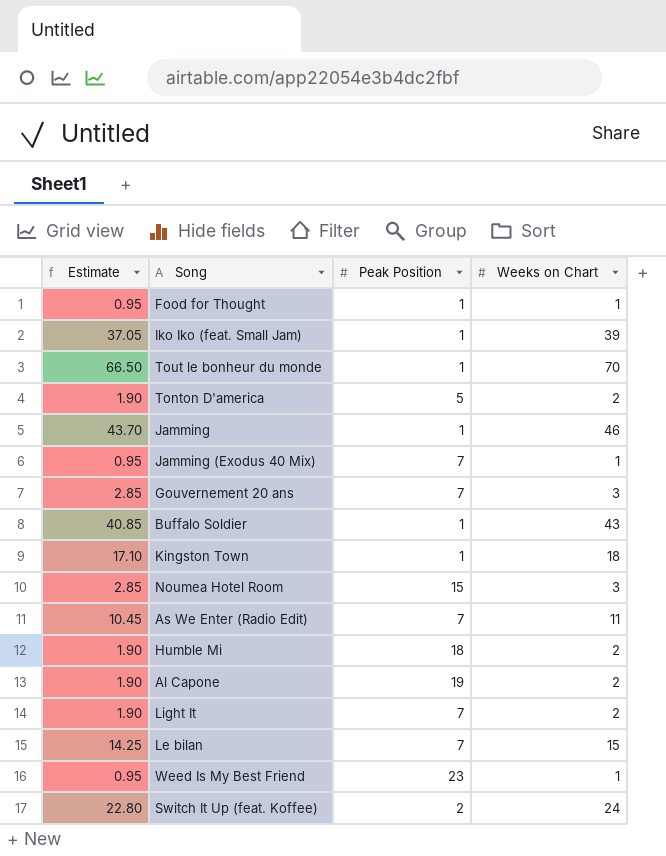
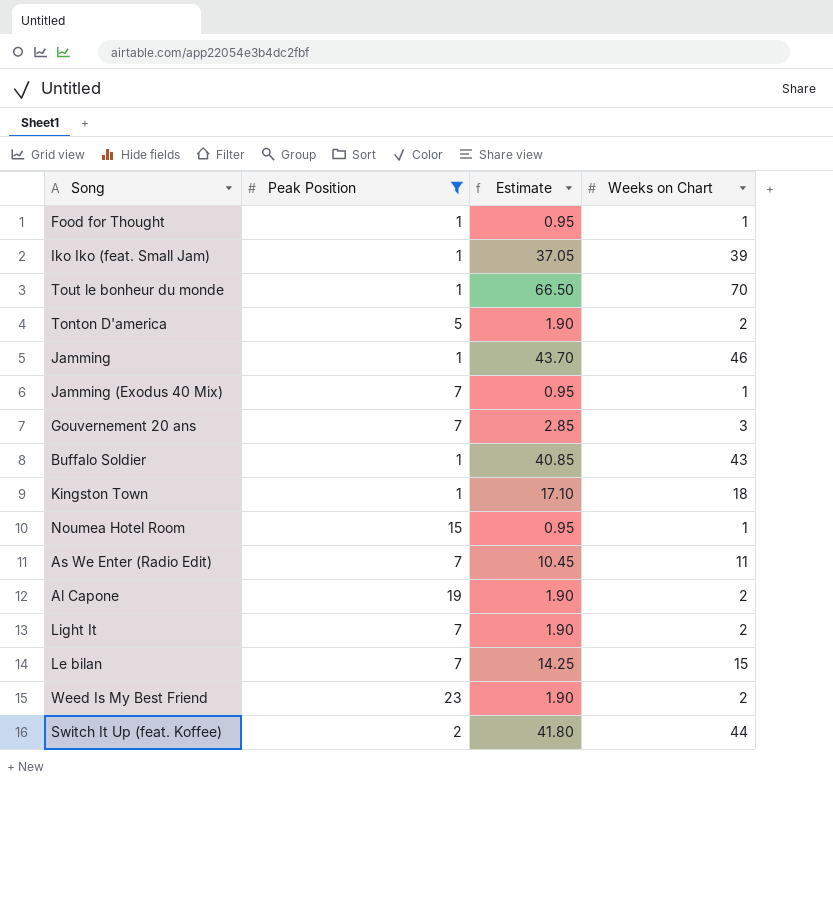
filter: none -> Peak Position != 18
column Estimate | position: 1 -> 3
Noumea Hotel Room | Estimate: 2.85 -> 0.95
Noumea Hotel Room | Weeks on Chart: 3 -> 1
Weed Is My Best Friend | Estimate: 0.95 -> 1.90
Weed Is My Best Friend | Weeks on Chart: 1 -> 2
Switch It Up (feat. Koffee) | Estimate: 22.80 -> 41.80
Switch It Up (feat. Koffee) | Weeks on Chart: 24 -> 44

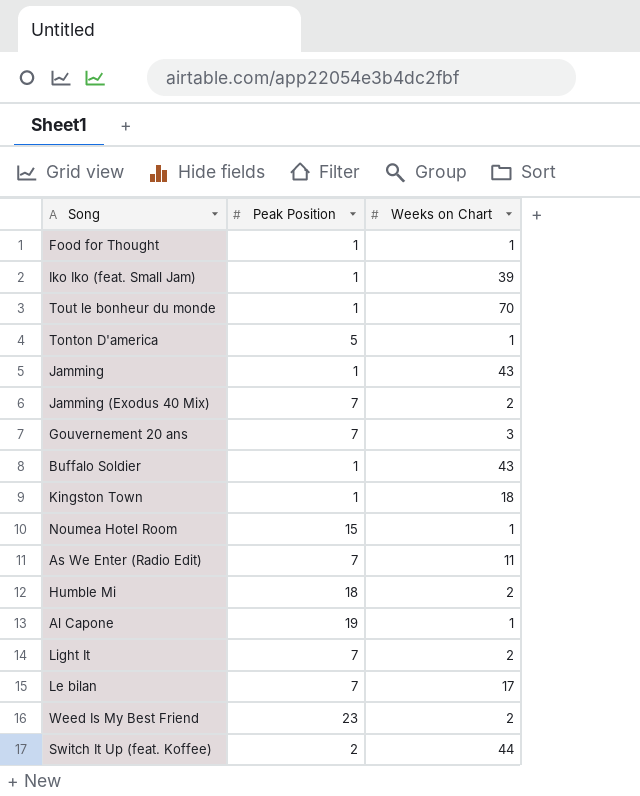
filter: Peak Position != 18 -> none
column Estimate | formula: [Weeks on Chart] * 0.95 -> none
Tonton D'america | Weeks on Chart: 2 -> 1
Jamming | Weeks on Chart: 46 -> 43
Jamming (Exodus 40 Mix) | Weeks on Chart: 1 -> 2
Al Capone | Weeks on Chart: 2 -> 1
Le bilan | Weeks on Chart: 15 -> 17

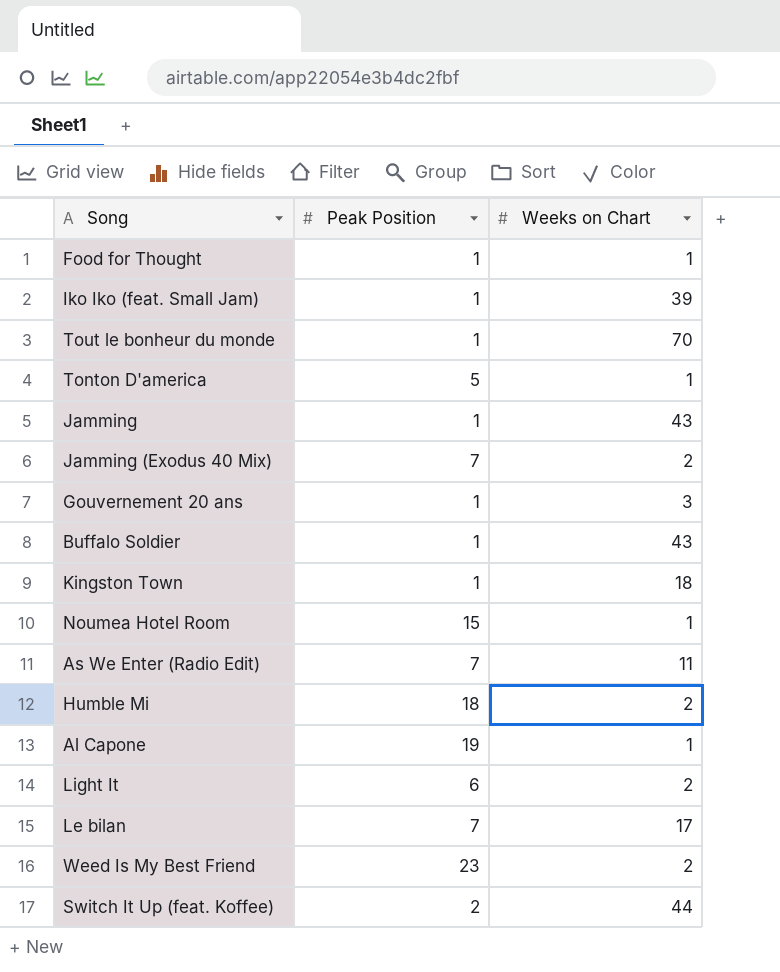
Gouvernement 20 ans | Peak Position: 7 -> 1
Light It | Peak Position: 7 -> 6

